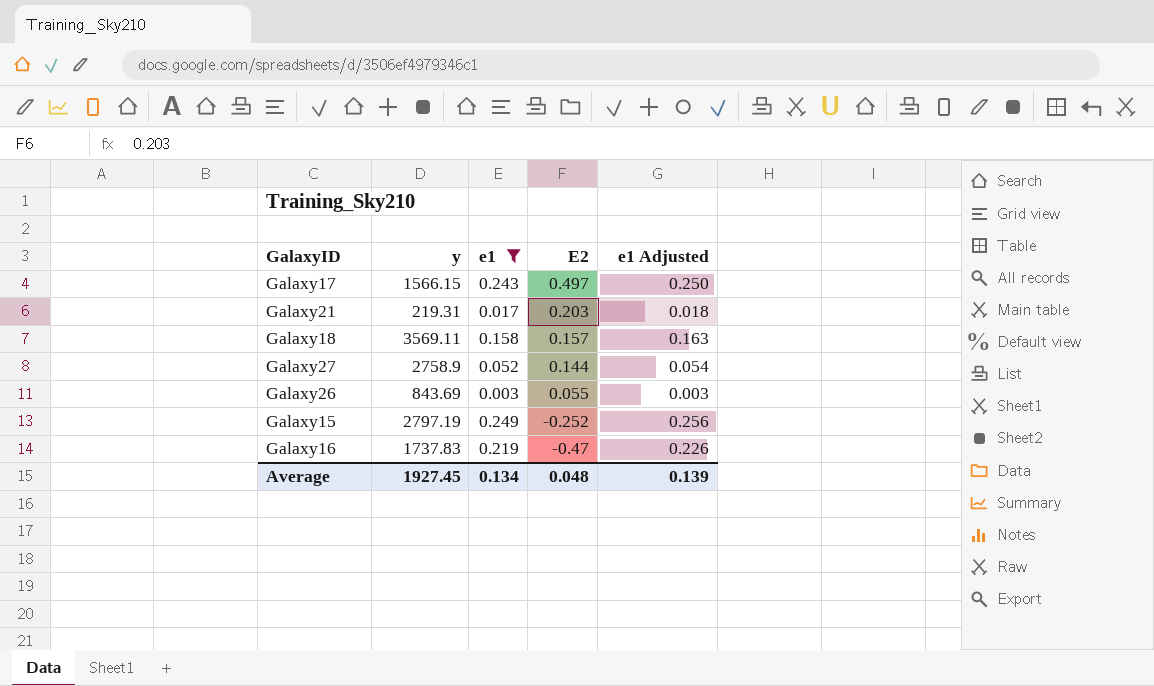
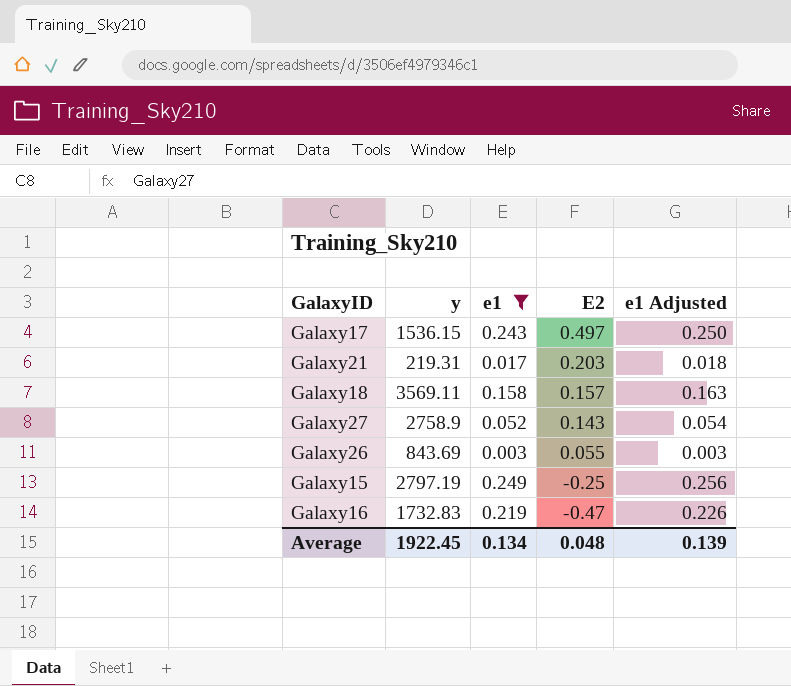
Galaxy17 | y: 1566.15 -> 1536.15
Galaxy27 | E2: 0.144 -> 0.143
Galaxy15 | E2: -0.252 -> -0.25
Galaxy16 | y: 1737.83 -> 1732.83
Average | y: 1927.45 -> 1922.45

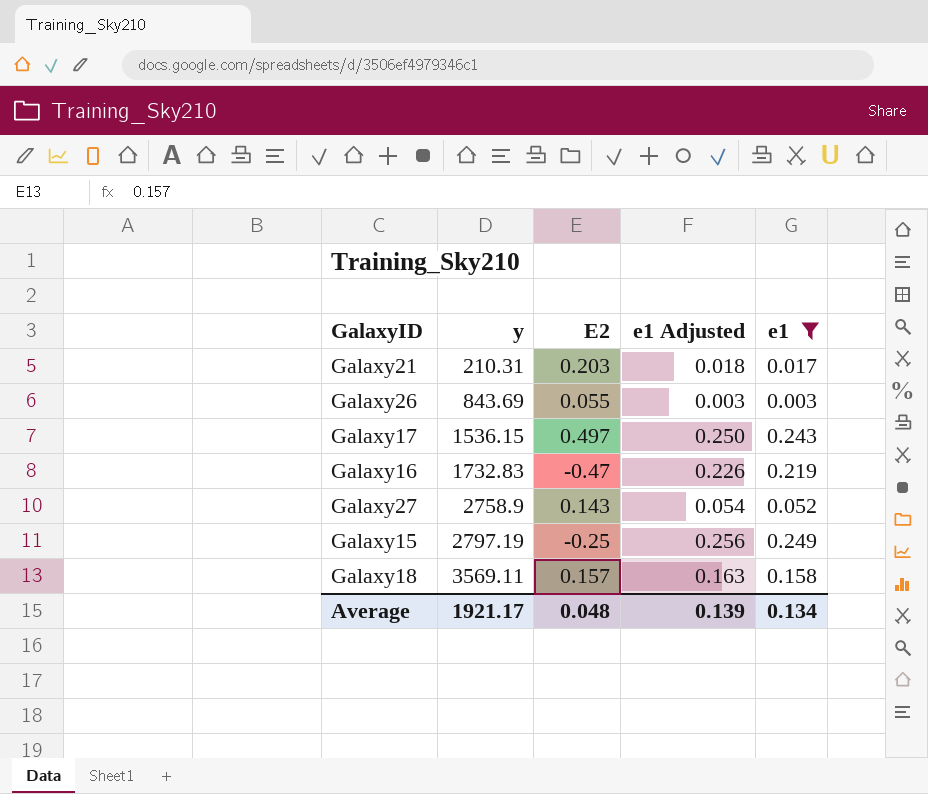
row order: E2 descending -> y ascending
column e1 | position: 3 -> 5
Galaxy21 | y: 219.31 -> 210.31
Average | y: 1922.45 -> 1921.17

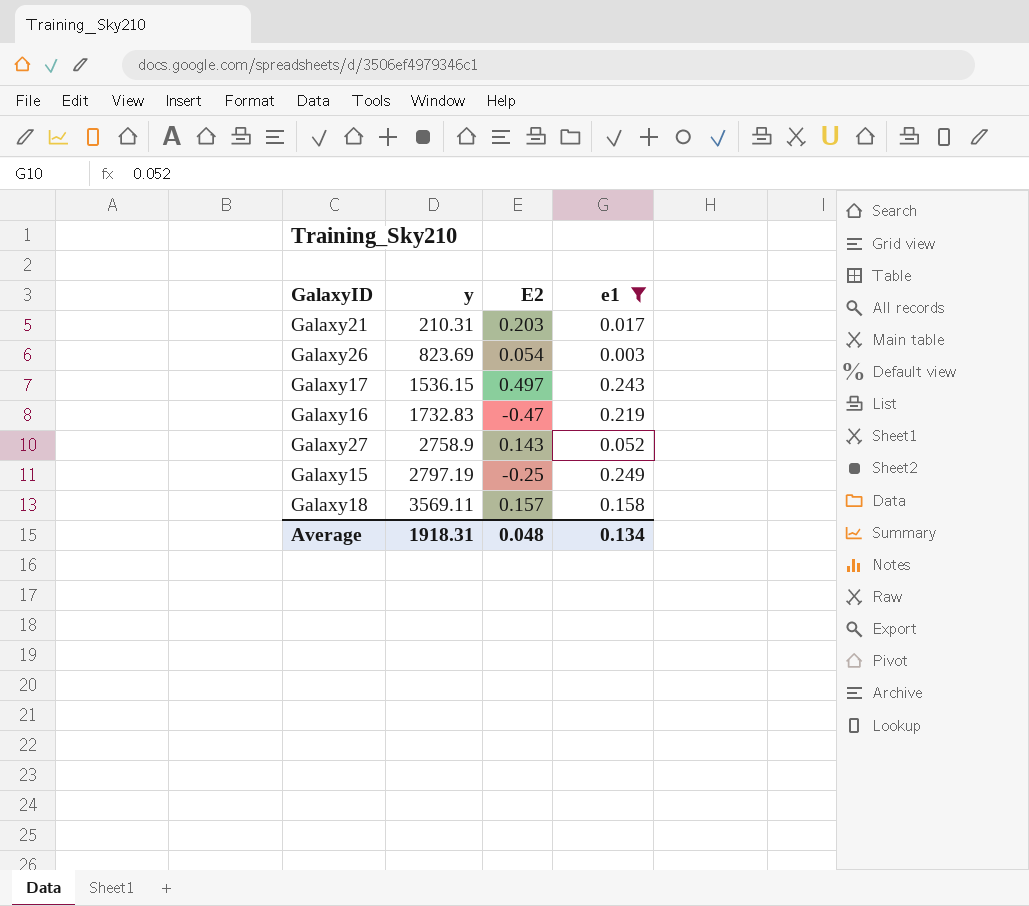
column e1 Adjusted | formula: [e1] * 1.03 -> none
Galaxy26 | y: 843.69 -> 823.69
Galaxy26 | E2: 0.055 -> 0.054
Average | y: 1921.17 -> 1918.31

